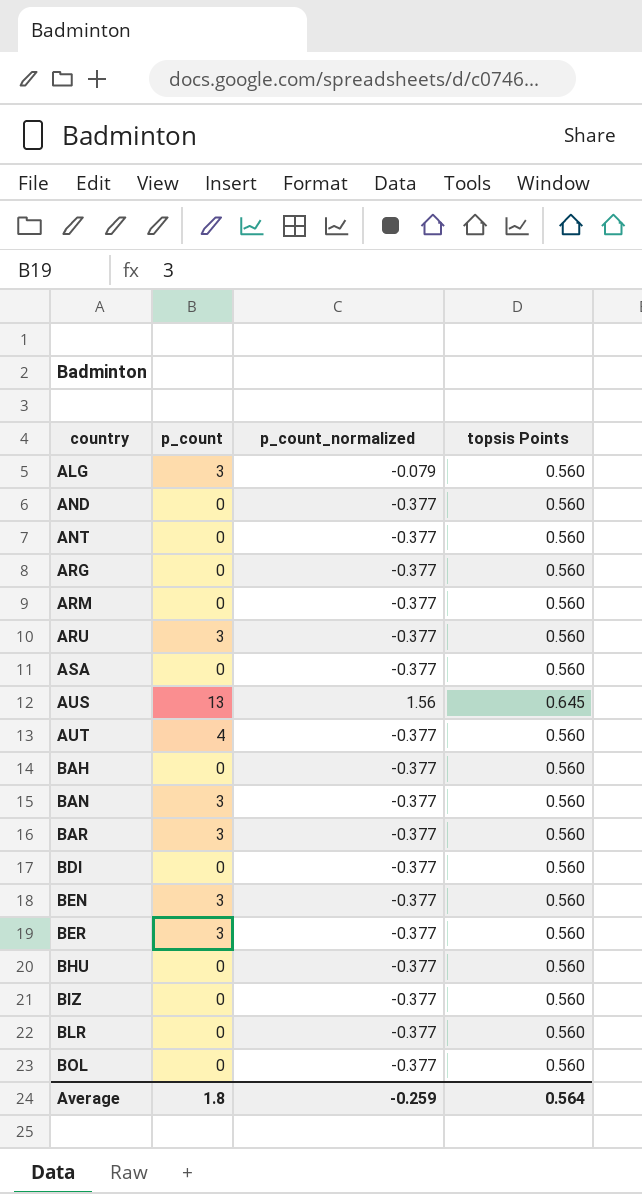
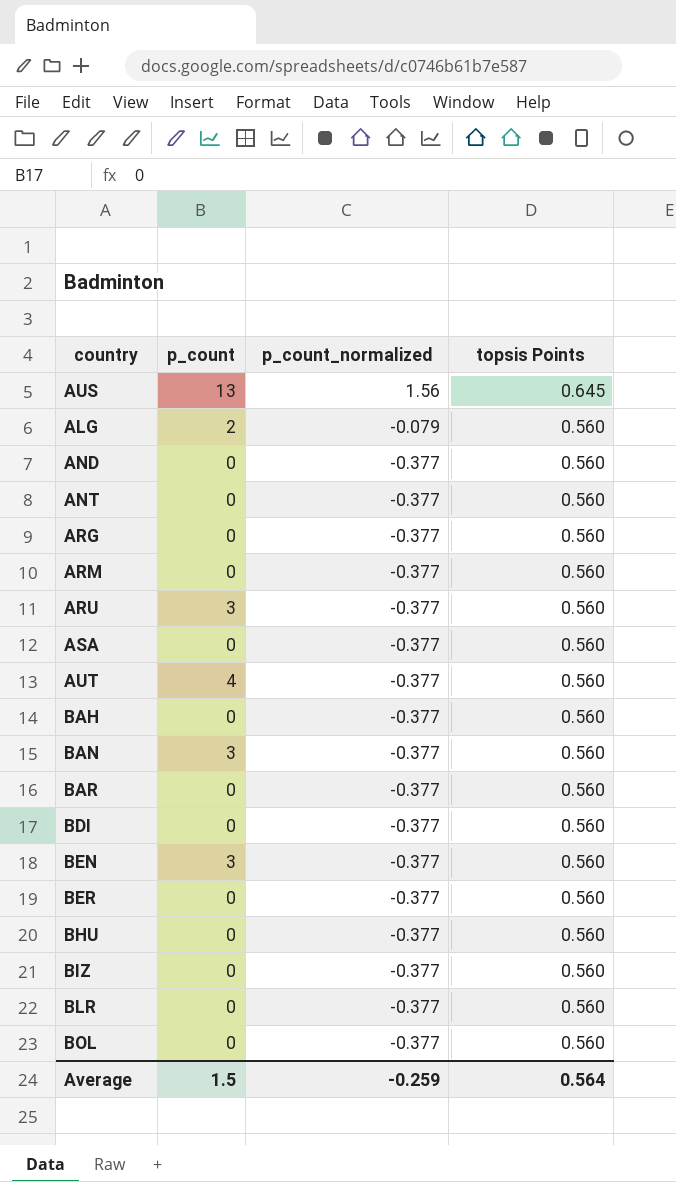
row order: country ascending -> p_count_normalized descending
ALG | p_count: 3 -> 2
BAR | p_count: 3 -> 0
BER | p_count: 3 -> 0
Average | p_count: 1.8 -> 1.5

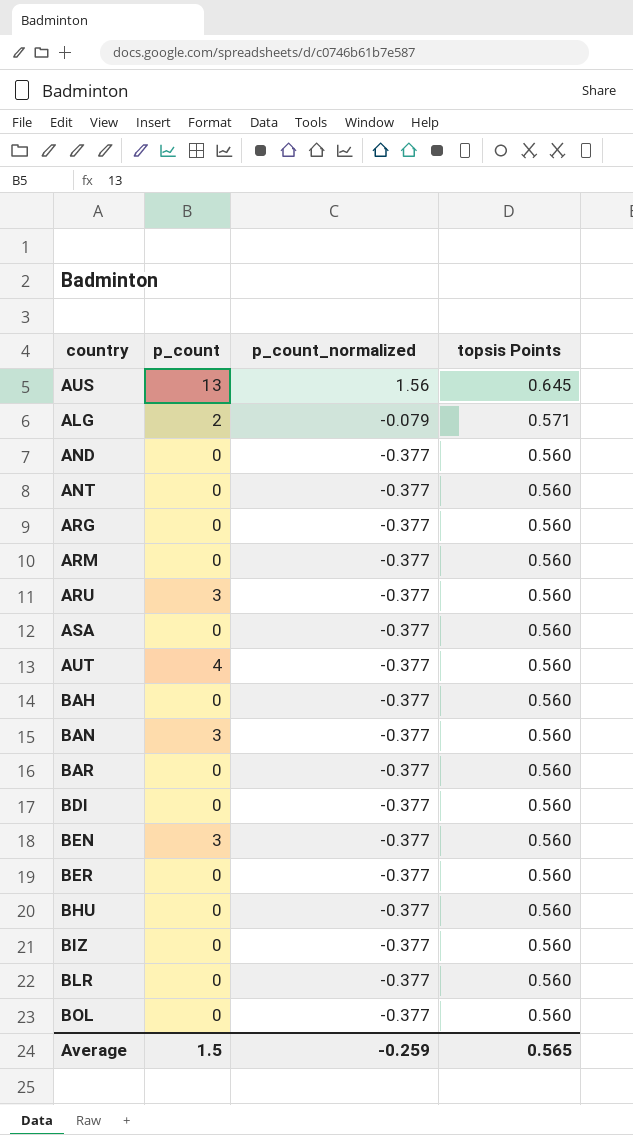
ALG | topsis Points: 0.560 -> 0.571
Average | topsis Points: 0.564 -> 0.565

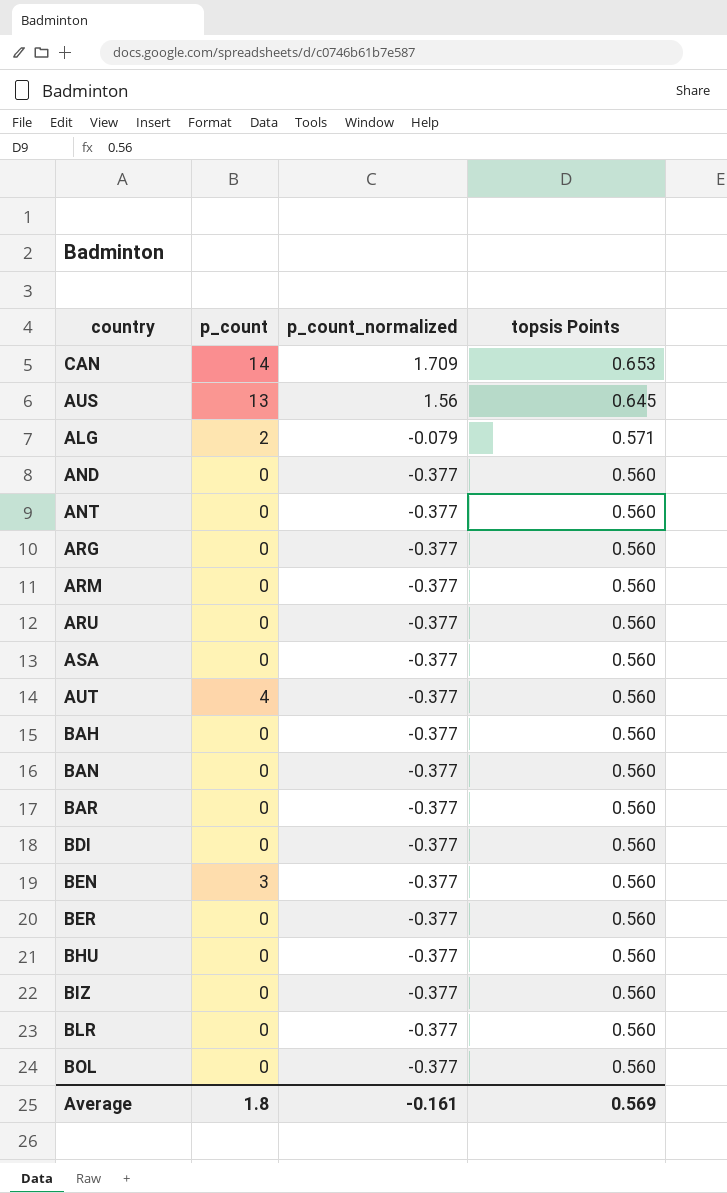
row CAN: none -> 14 | 1.709 | 0.653
ARU | p_count: 3 -> 0
BAN | p_count: 3 -> 0
Average | p_count: 1.5 -> 1.8
Average | p_count_normalized: -0.259 -> -0.161
Average | topsis Points: 0.565 -> 0.569

